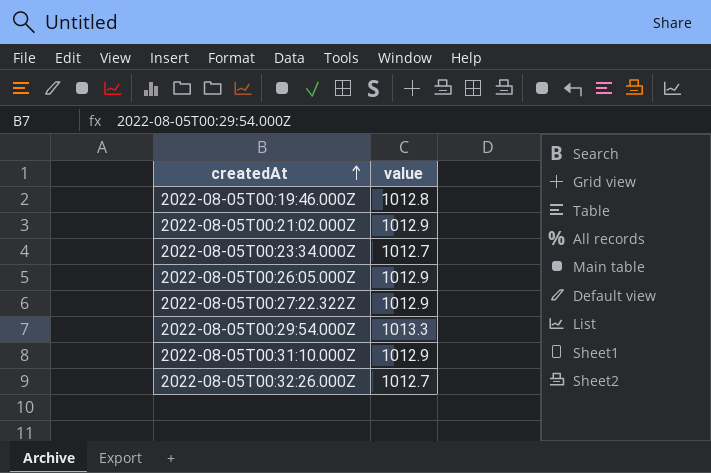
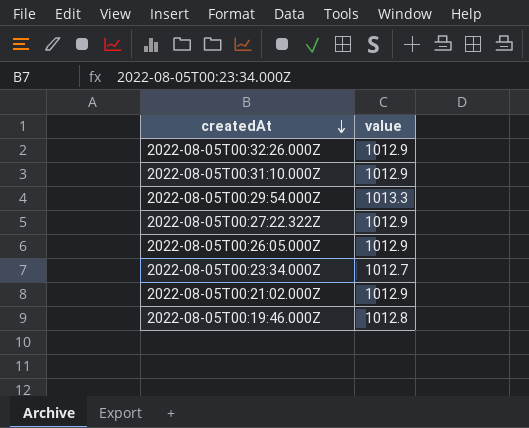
row order: createdAt ascending -> createdAt descending
2022-08-05T00:32:26.000Z | value: 1012.7 -> 1012.9

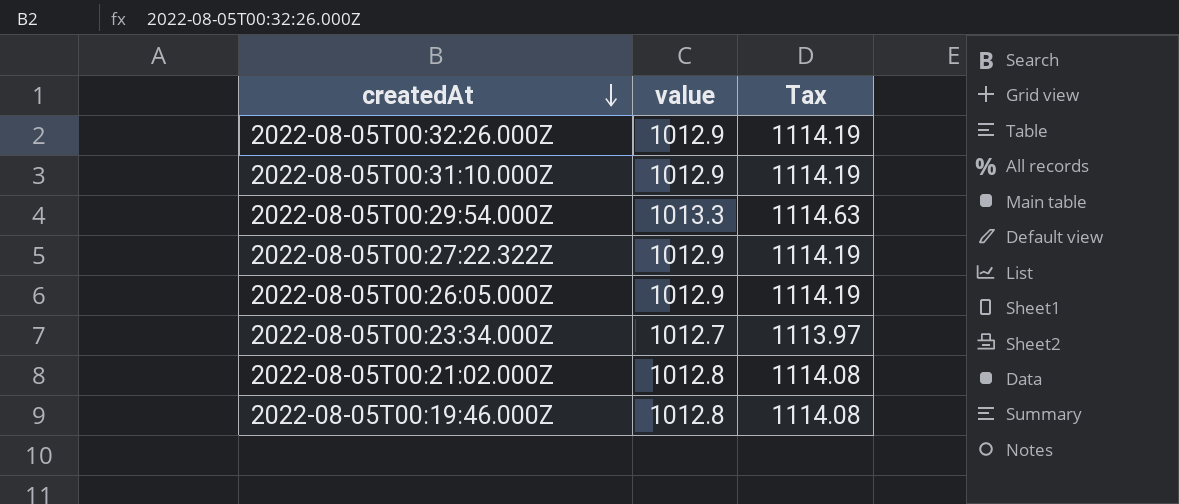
column Tax | formula: none -> [value] * 1.1
2022-08-05T00:21:02.000Z | value: 1012.9 -> 1012.8

